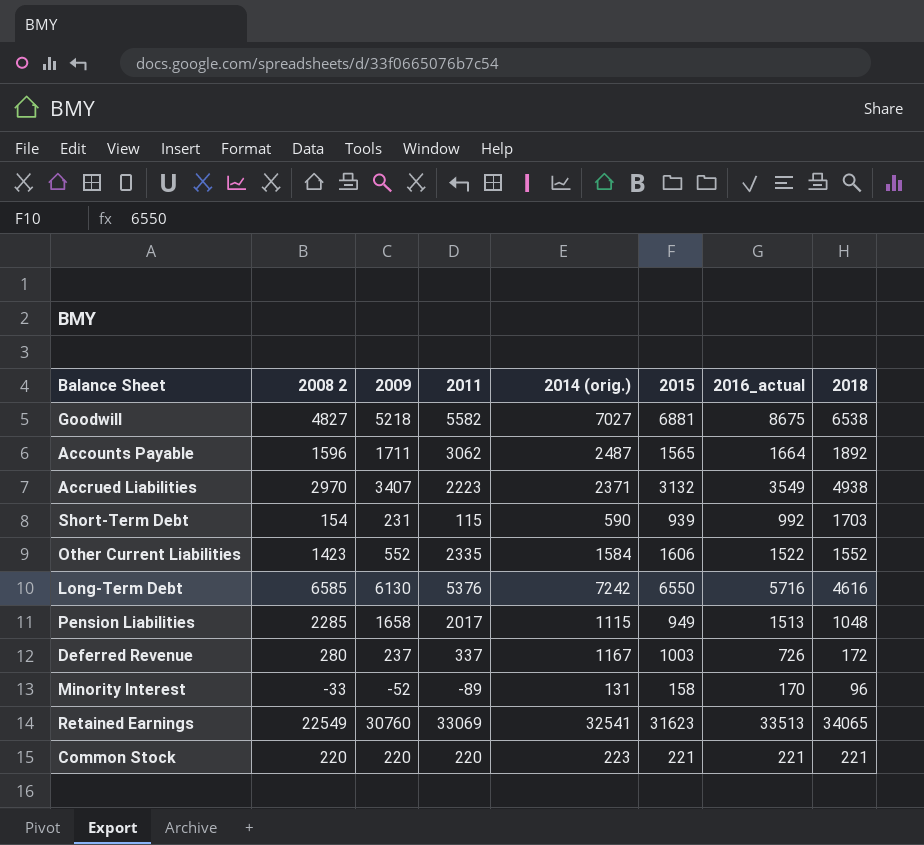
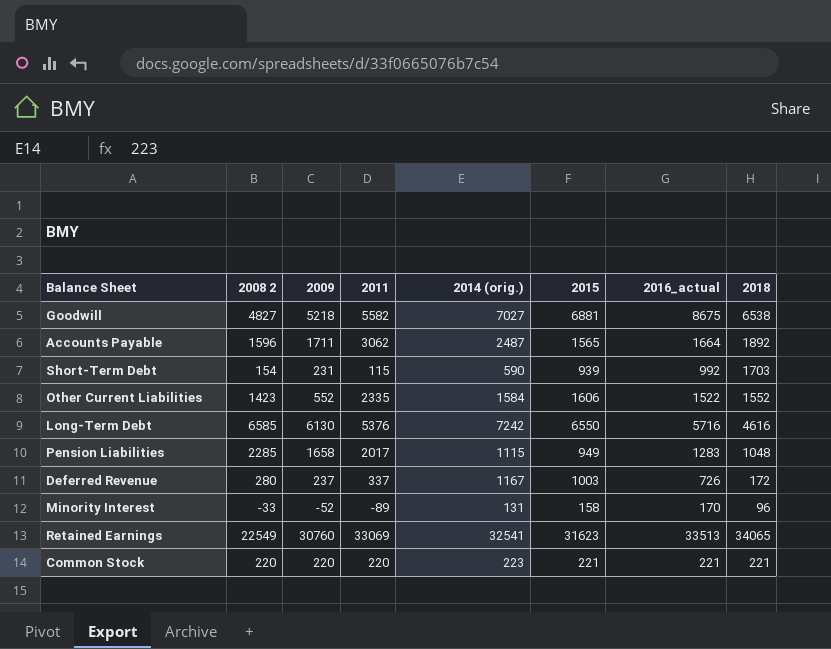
row Accrued Liabilities: 2970 | 3407 | 2223 | 2371 | 3132 | 3549 | 4938 -> none
Pension Liabilities | 2016_actual: 1513 -> 1283

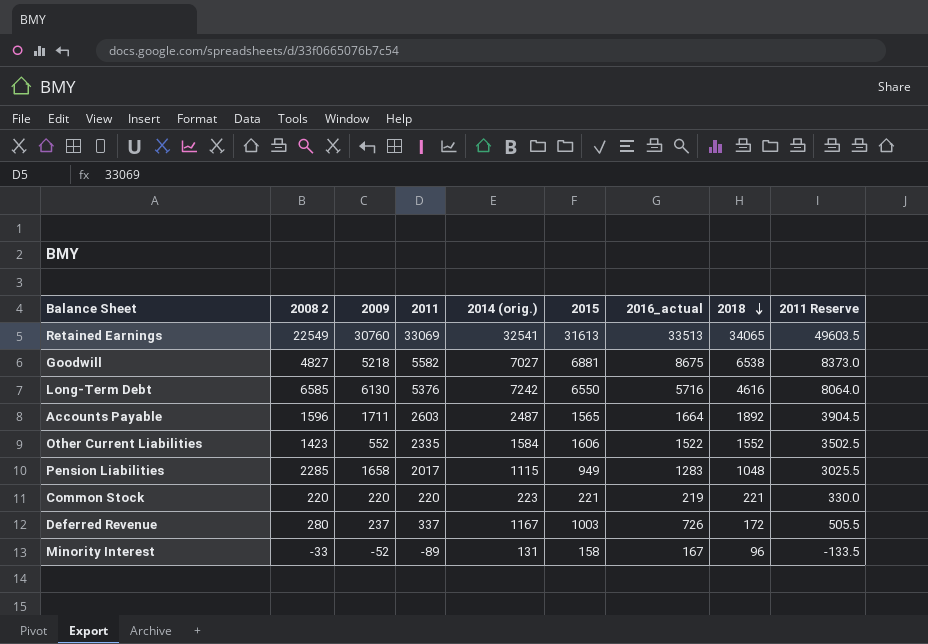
row order: none -> 2018 descending
column 2011 Reserve | formula: none -> [2011] * 1.5
row Short-Term Debt: 154 | 231 | 115 | 590 | 939 | 992 | 1703 -> none
Retained Earnings | 2015: 31623 -> 31613
Accounts Payable | 2011: 3062 -> 2603
Common Stock | 2016_actual: 221 -> 219
Minority Interest | 2016_actual: 170 -> 167

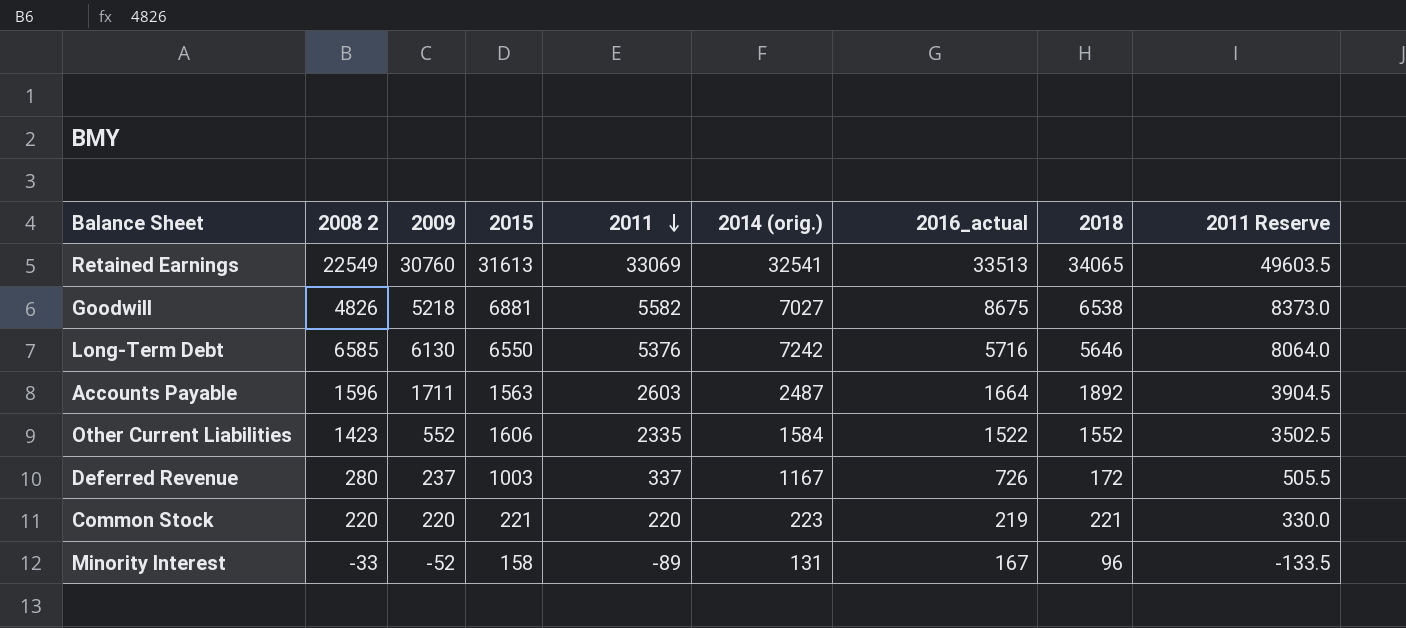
row order: 2018 descending -> 2011 descending
column 2015 | position: 6 -> 4
row Pension Liabilities: 2285 | 1658 | 2017 | 1115 | 949 | 1283 | 1048 | 3025.5 -> none
Goodwill | 2008 2: 4827 -> 4826
Long-Term Debt | 2018: 4616 -> 5646
Accounts Payable | 2015: 1565 -> 1563

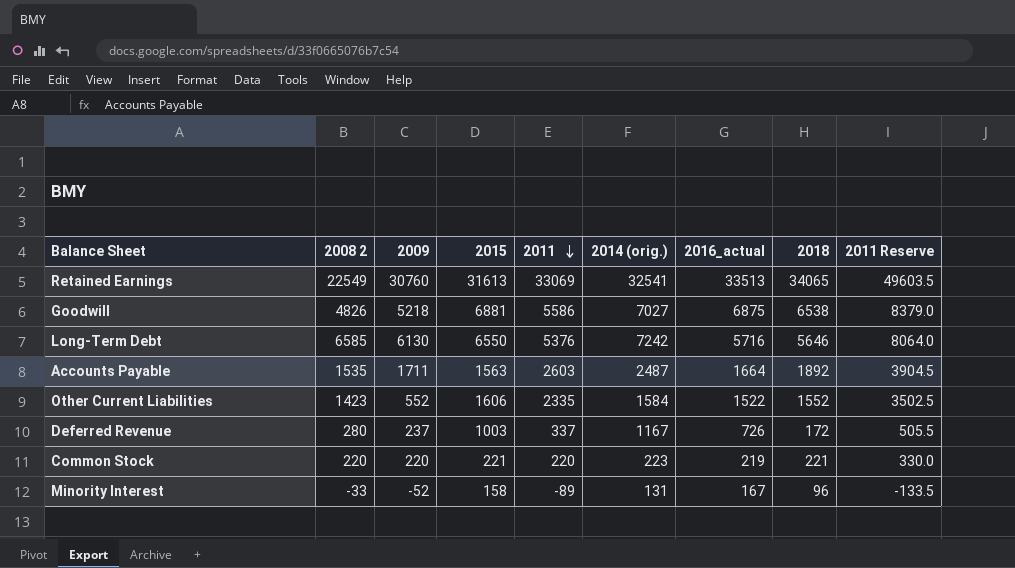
Goodwill | 2011: 5582 -> 5586
Goodwill | 2016_actual: 8675 -> 6875
Goodwill | 2011 Reserve: 8373.0 -> 8379.0
Accounts Payable | 2008 2: 1596 -> 1535

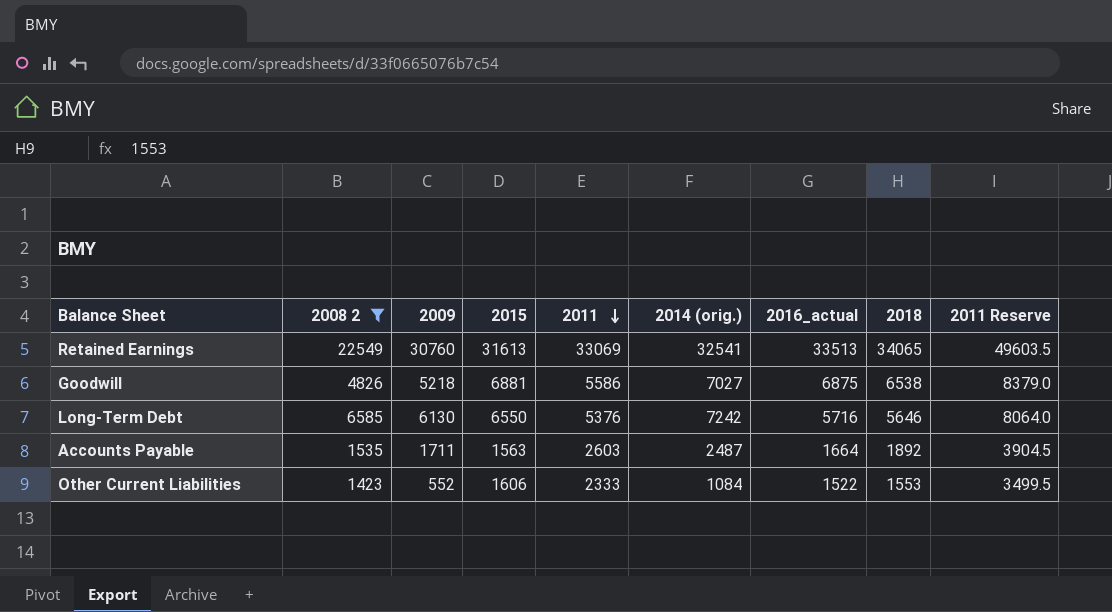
filter: none -> 2008 2 >= 1423
Other Current Liabilities | 2011: 2335 -> 2333
Other Current Liabilities | 2014 (orig.): 1584 -> 1084
Other Current Liabilities | 2018: 1552 -> 1553
Other Current Liabilities | 2011 Reserve: 3502.5 -> 3499.5

